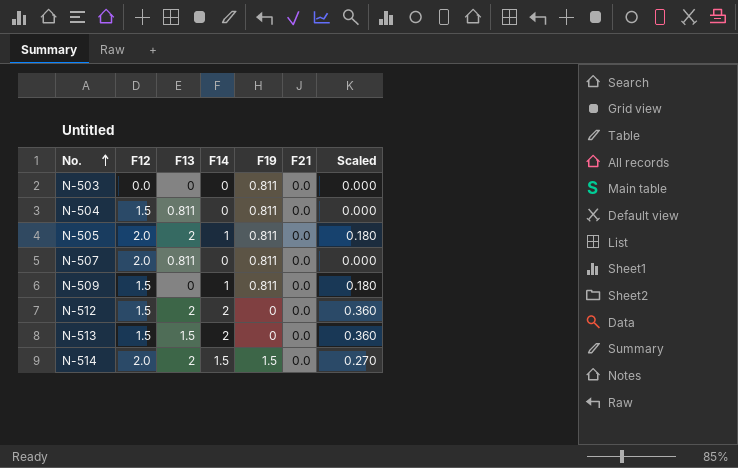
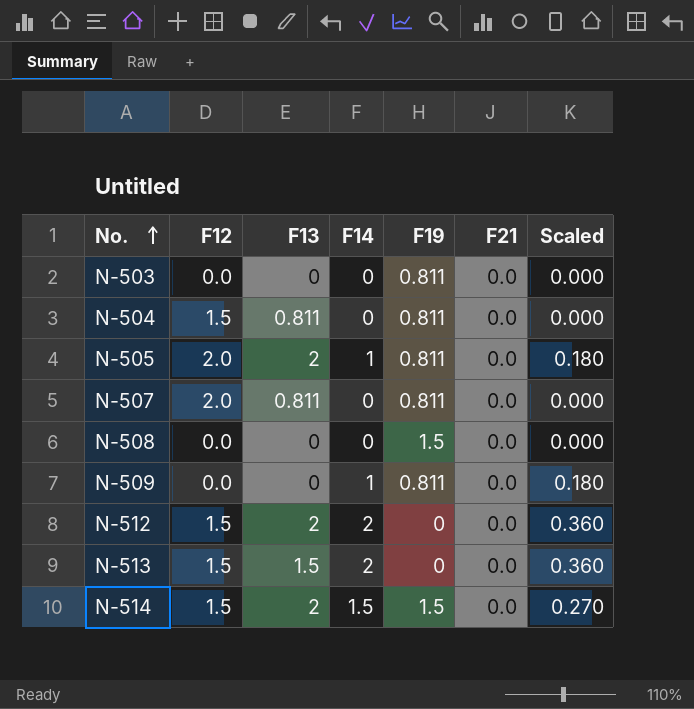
row N-508: none -> 0.0 | 0 | 0 | 1.5 | 0.0 | 0.000
N-509 | F12: 1.5 -> 0.0
N-514 | F12: 2.0 -> 1.5

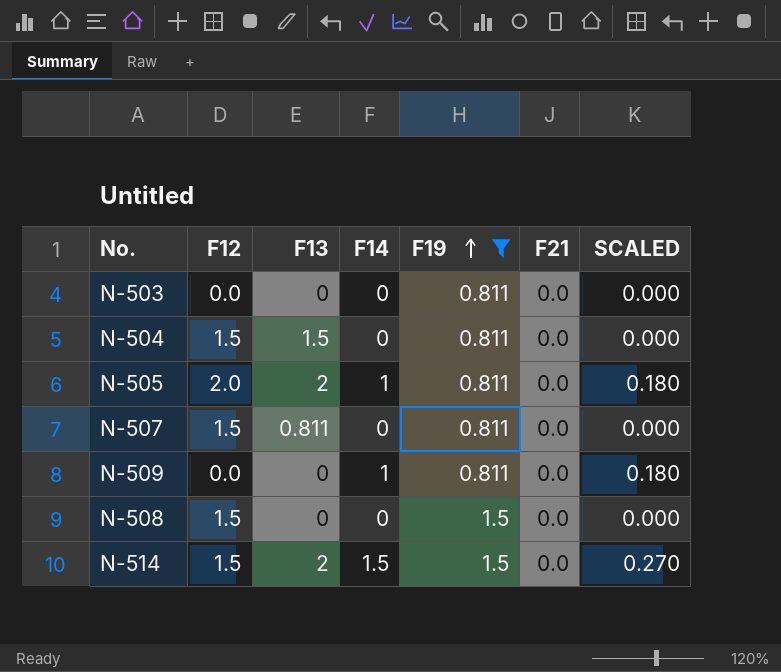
filter: none -> F19 != 0
row order: No. ascending -> F19 ascending
column name: Scaled -> SCALED
N-504 | F13: 0.811 -> 1.5
N-507 | F12: 2.0 -> 1.5
N-508 | F12: 0.0 -> 1.5

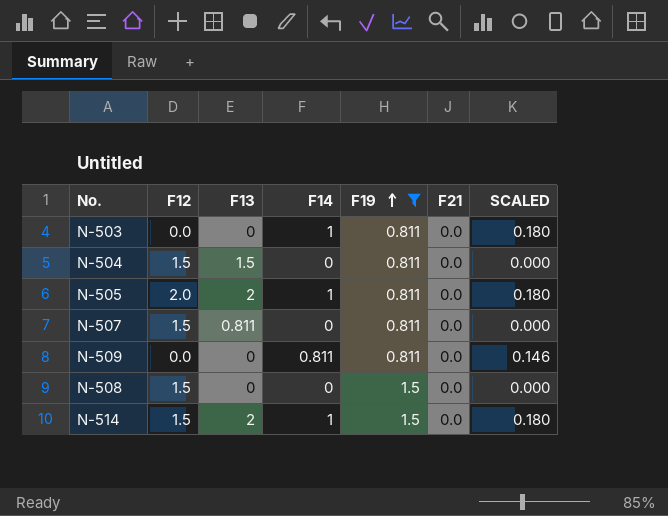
N-503 | F14: 0 -> 1
N-503 | SCALED: 0.000 -> 0.180
N-509 | F14: 1 -> 0.811
N-509 | SCALED: 0.180 -> 0.146
N-514 | F14: 1.5 -> 1
N-514 | SCALED: 0.270 -> 0.180

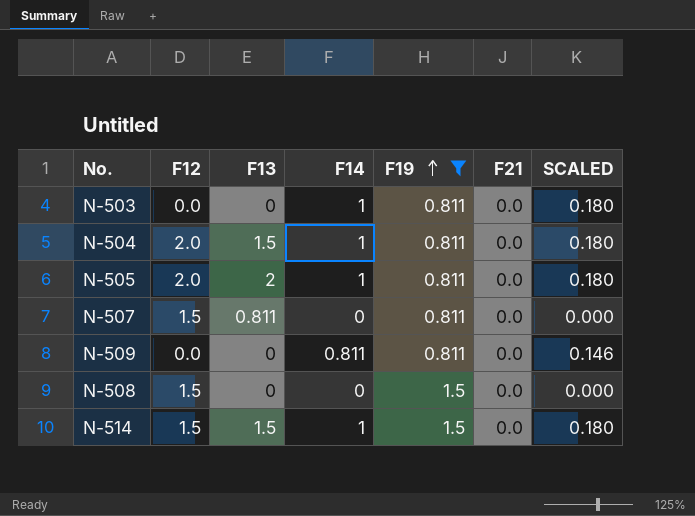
N-504 | F12: 1.5 -> 2.0
N-504 | F14: 0 -> 1
N-504 | SCALED: 0.000 -> 0.180
N-514 | F13: 2 -> 1.5

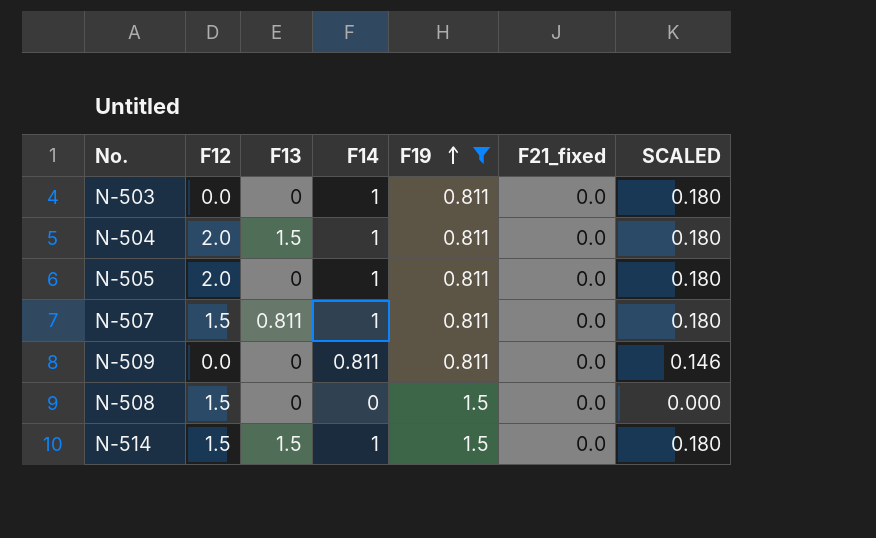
column name: F21 -> F21_fixed
N-505 | F13: 2 -> 0
N-507 | F14: 0 -> 1
N-507 | SCALED: 0.000 -> 0.180

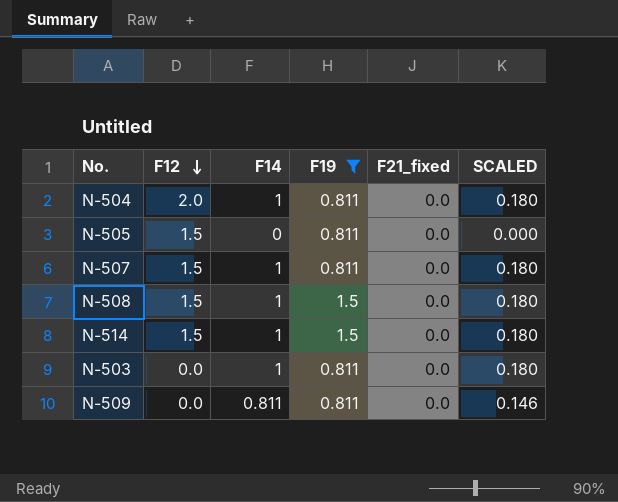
row order: F19 ascending -> F12 descending
column F13 | position: 3 -> none
N-505 | F12: 2.0 -> 1.5
N-505 | F14: 1 -> 0
N-505 | SCALED: 0.180 -> 0.000
N-508 | F14: 0 -> 1
N-508 | SCALED: 0.000 -> 0.180

